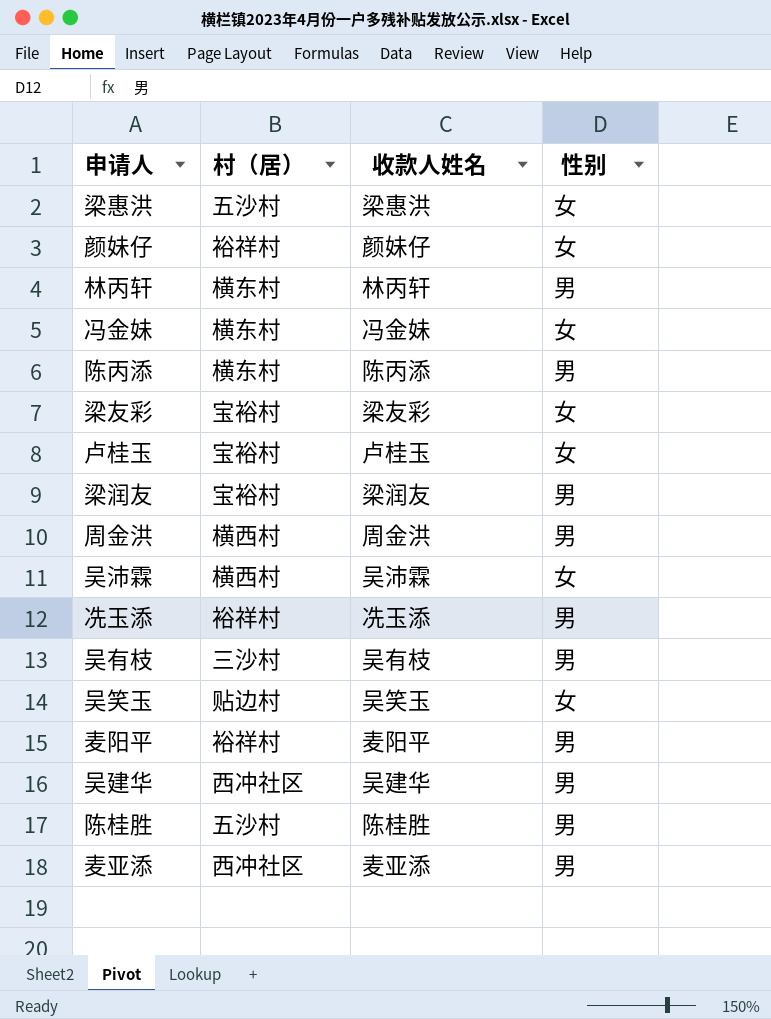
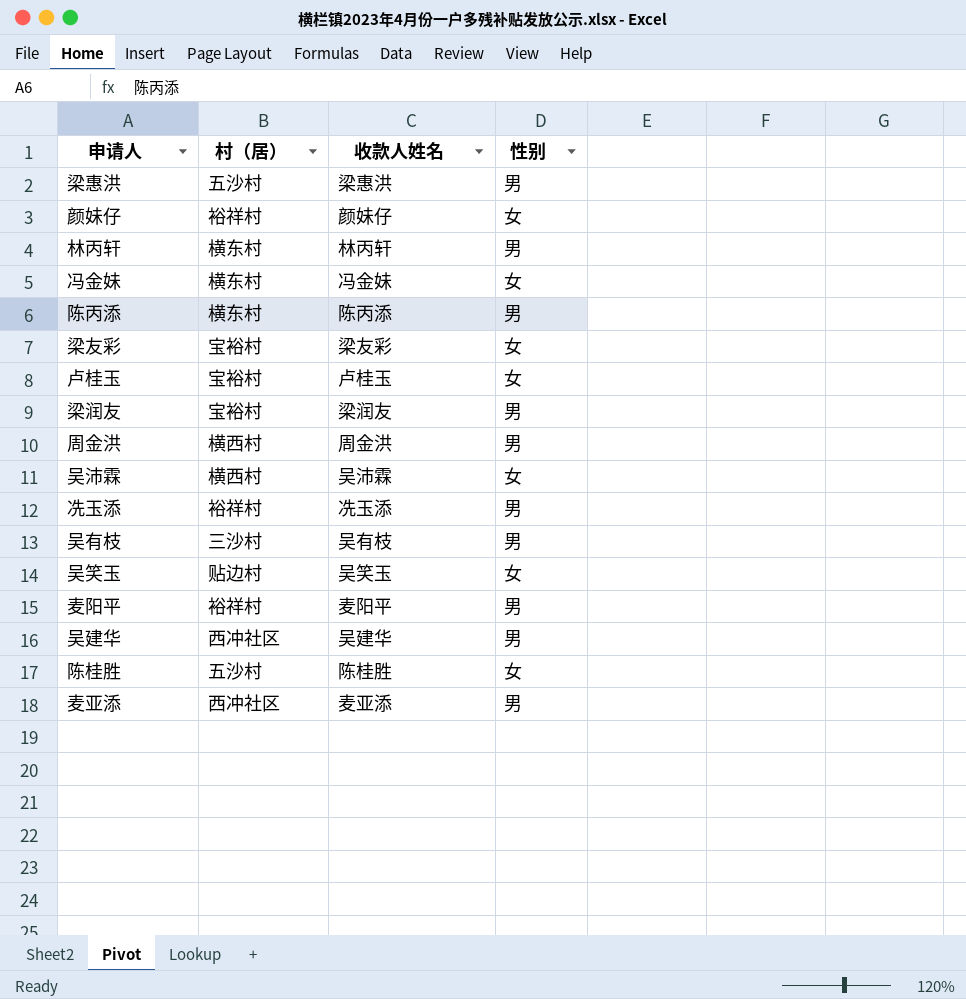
梁惠洪 | 性别: 女 -> 男
陈桂胜 | 性别: 男 -> 女

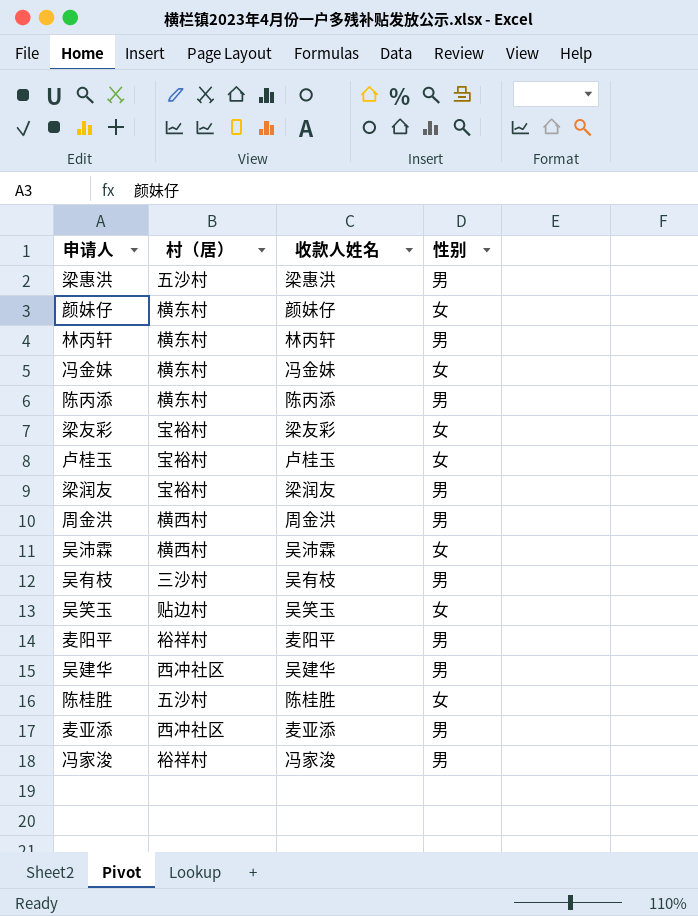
row 冼玉添: 裕祥村 | 冼玉添 | 男 -> none
颜妹仔 | 村（居）: 裕祥村 -> 横东村
row 冯家浚: none -> 裕祥村 | 冯家浚 | 男

